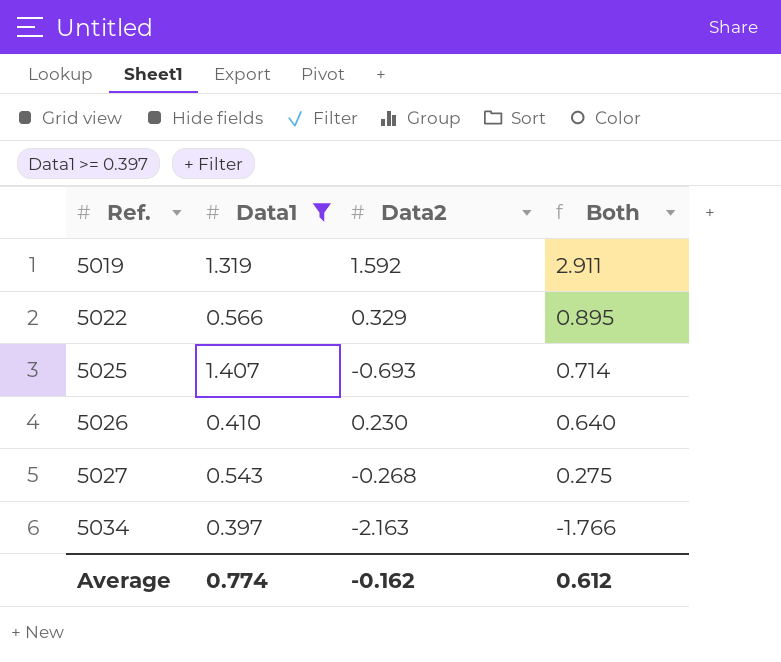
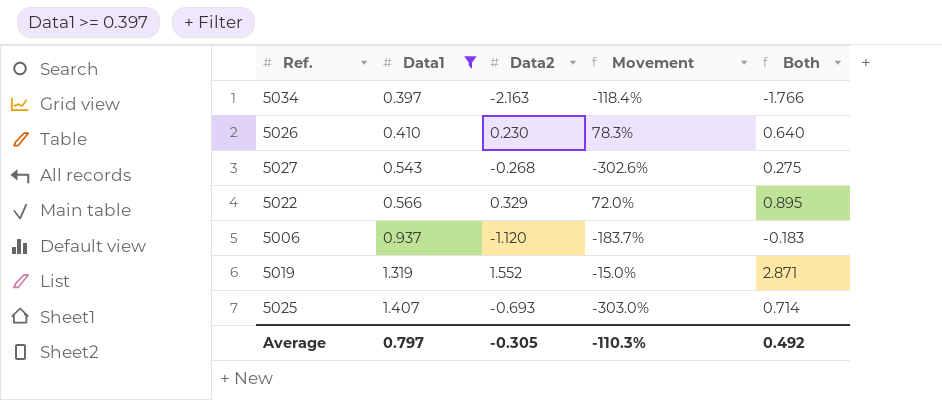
row order: Ref. ascending -> Data1 ascending
column Movement | formula: none -> ([Data1] - [Data2]) / [Data2]
row 5006: none -> 0.937 | -1.120 | -183.7% | -0.183
5019 | Data2: 1.592 -> 1.552
5019 | Both: 2.911 -> 2.871
Average | Data1: 0.774 -> 0.797
Average | Data2: -0.162 -> -0.305
Average | Both: 0.612 -> 0.492

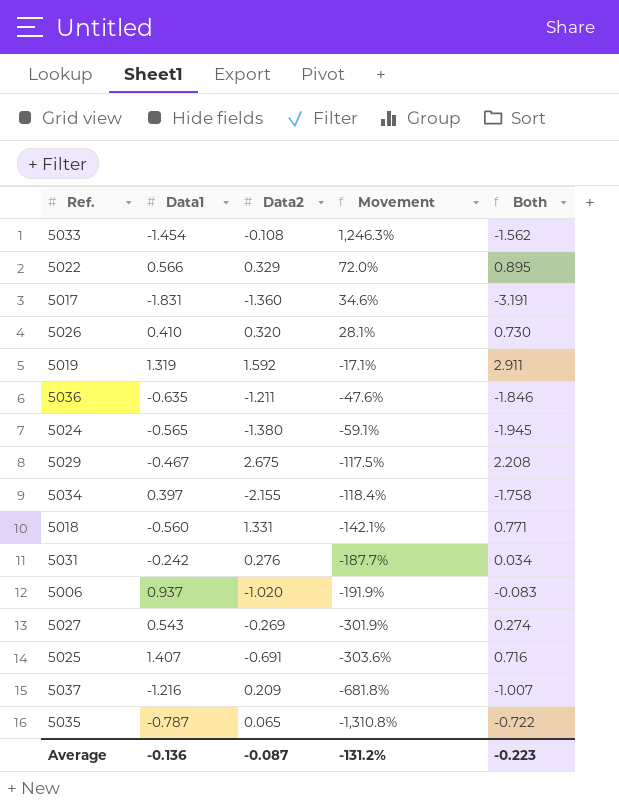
filter: Data1 >= 0.397 -> none
row order: Data1 ascending -> Movement descending
5026 | Data2: 0.230 -> 0.320
5026 | Movement: 78.3% -> 28.1%
5026 | Both: 0.640 -> 0.730
5019 | Data2: 1.552 -> 1.592
5019 | Movement: -15.0% -> -17.1%
5019 | Both: 2.871 -> 2.911
5034 | Data2: -2.163 -> -2.155
5034 | Both: -1.766 -> -1.758
5006 | Data2: -1.120 -> -1.020
5006 | Movement: -183.7% -> -191.9%
5006 | Both: -0.183 -> -0.083
5027 | Data2: -0.268 -> -0.269
5027 | Movement: -302.6% -> -301.9%
5027 | Both: 0.275 -> 0.274
5025 | Data2: -0.693 -> -0.691
5025 | Movement: -303.0% -> -303.6%
5025 | Both: 0.714 -> 0.716
Average | Data1: 0.797 -> -0.136
Average | Data2: -0.305 -> -0.087
Average | Movement: -110.3% -> -131.2%
Average | Both: 0.492 -> -0.223

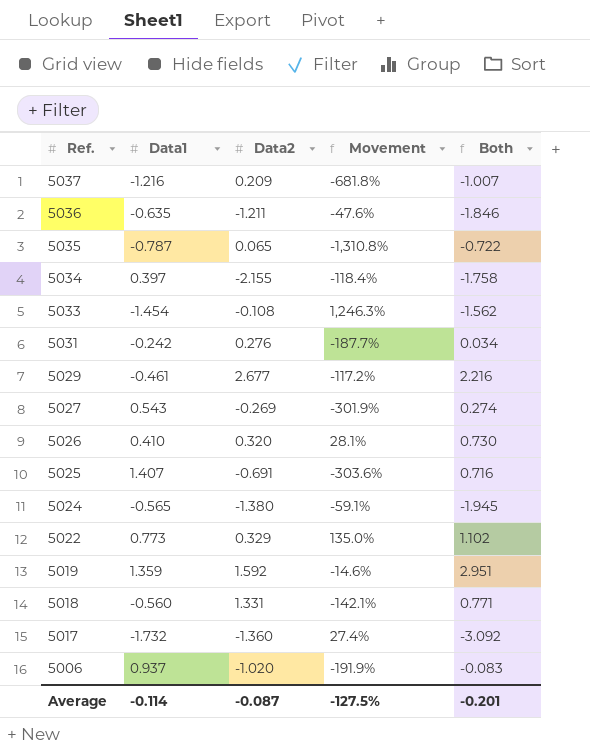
row order: Movement descending -> Ref. descending
5029 | Data1: -0.467 -> -0.461
5029 | Data2: 2.675 -> 2.677
5029 | Movement: -117.5% -> -117.2%
5029 | Both: 2.208 -> 2.216
5022 | Data1: 0.566 -> 0.773
5022 | Movement: 72.0% -> 135.0%
5022 | Both: 0.895 -> 1.102
5019 | Data1: 1.319 -> 1.359
5019 | Movement: -17.1% -> -14.6%
5019 | Both: 2.911 -> 2.951
5017 | Data1: -1.831 -> -1.732
5017 | Movement: 34.6% -> 27.4%
5017 | Both: -3.191 -> -3.092
Average | Data1: -0.136 -> -0.114
Average | Movement: -131.2% -> -127.5%
Average | Both: -0.223 -> -0.201

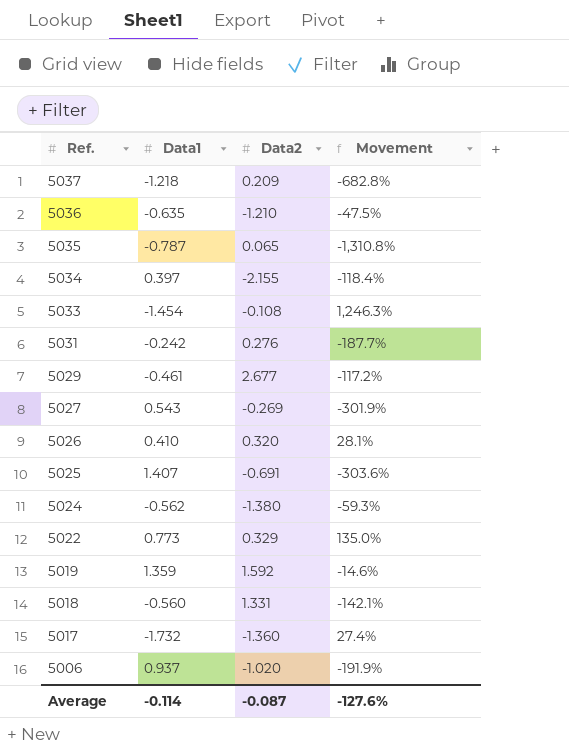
column Both | formula: [Data1] + [Data2] -> none
5037 | Data1: -1.216 -> -1.218
5037 | Movement: -681.8% -> -682.8%
5036 | Data2: -1.211 -> -1.210
5036 | Movement: -47.6% -> -47.5%
5024 | Data1: -0.565 -> -0.562
5024 | Movement: -59.1% -> -59.3%
Average | Movement: -127.5% -> -127.6%

